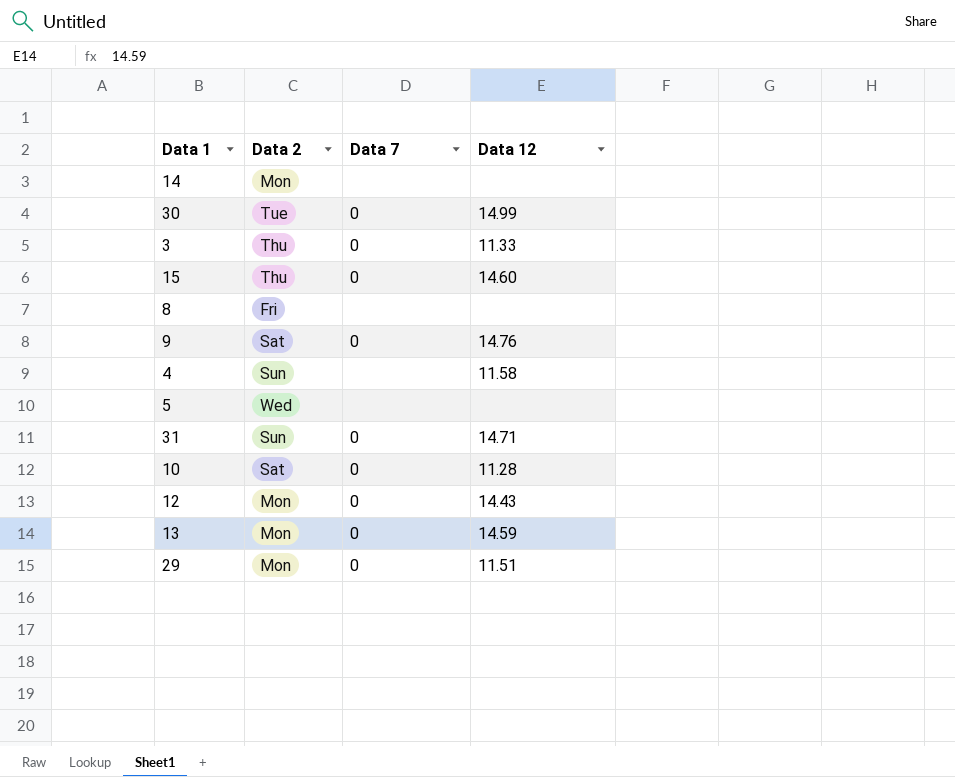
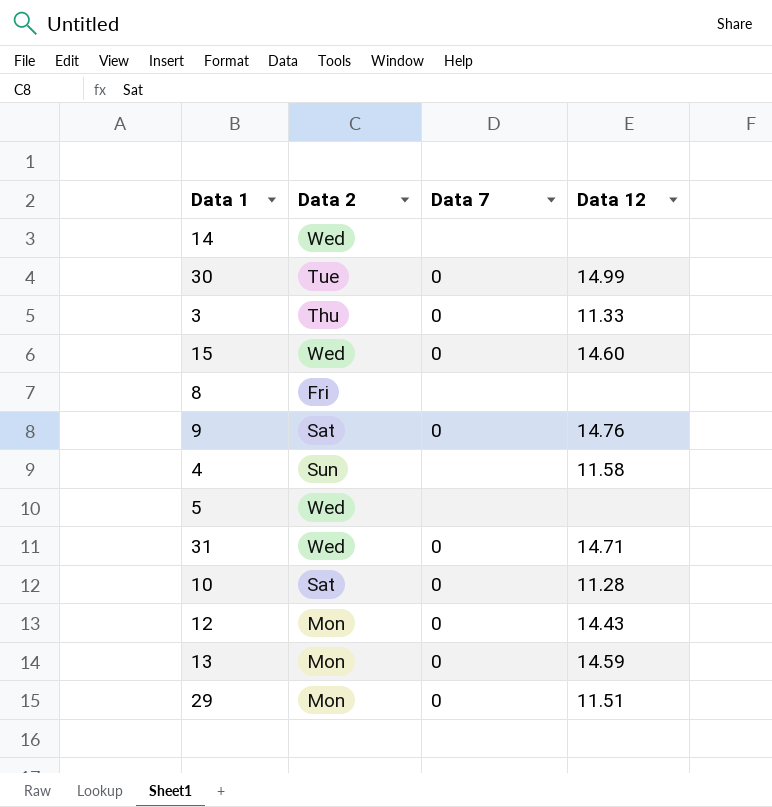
14 | Data 2: Mon -> Wed
15 | Data 2: Thu -> Wed
31 | Data 2: Sun -> Wed

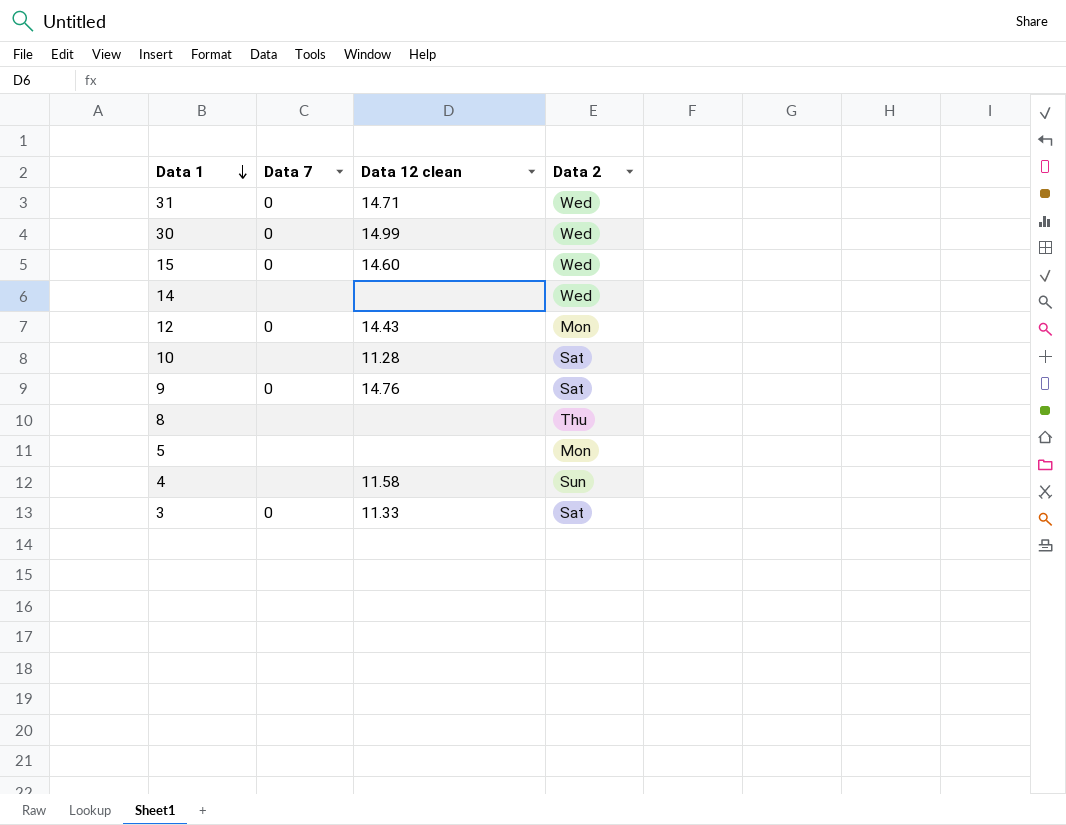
row order: none -> Data 1 descending
column name: Data 12 -> Data 12 clean
column Data 2 | position: 2 -> 4
row 13: Mon | 0 | 14.59 -> none
row 29: Mon | 0 | 11.51 -> none
30 | Data 2: Tue -> Wed
10 | Data 7: 0 -> none
8 | Data 2: Fri -> Thu
5 | Data 2: Wed -> Mon
3 | Data 2: Thu -> Sat

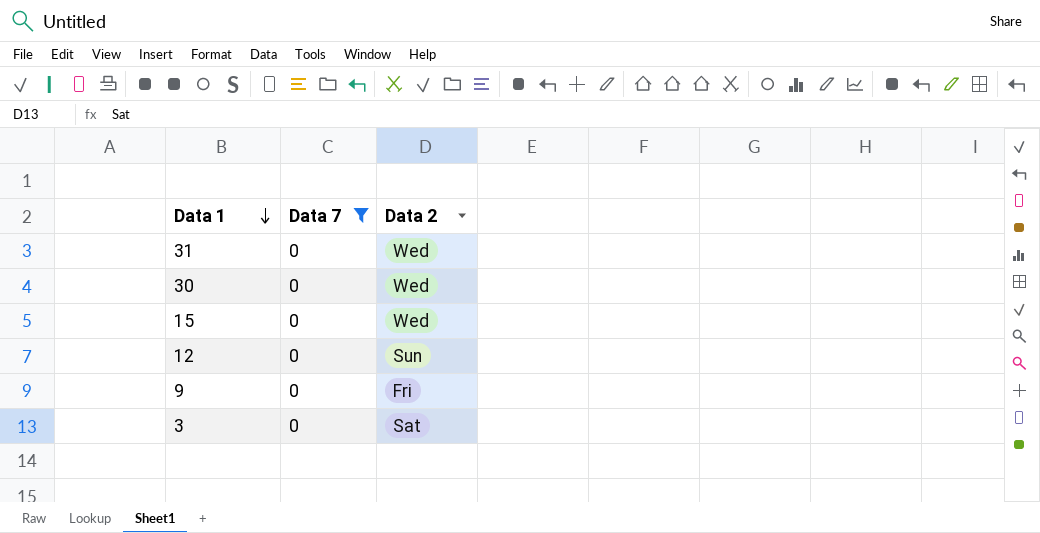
filter: none -> Data 7 = 0
column Data 12 clean | position: 3 -> none
12 | Data 2: Mon -> Sun
9 | Data 2: Sat -> Fri

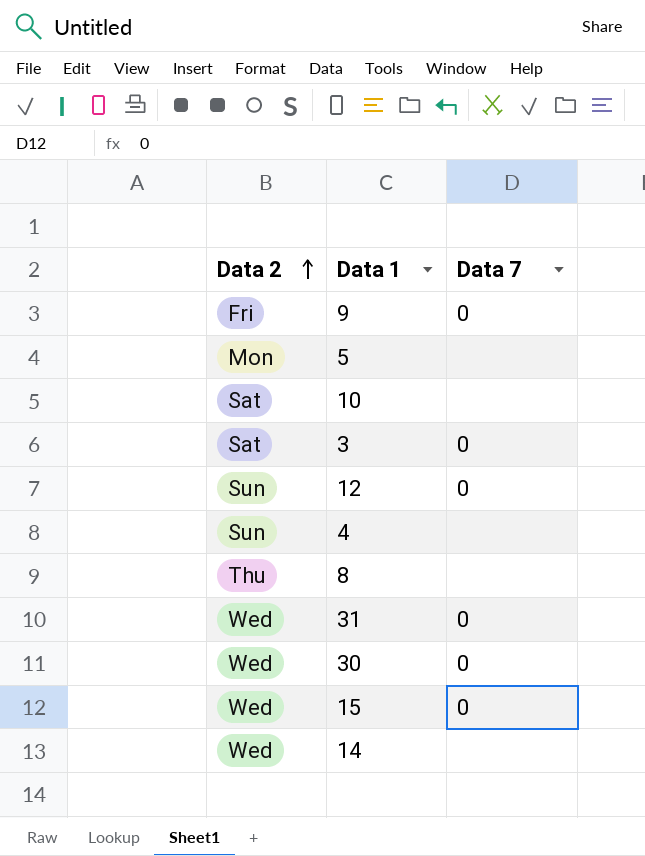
filter: Data 7 = 0 -> none
row order: Data 1 descending -> Data 2 ascending
column Data 2 | position: 3 -> 1

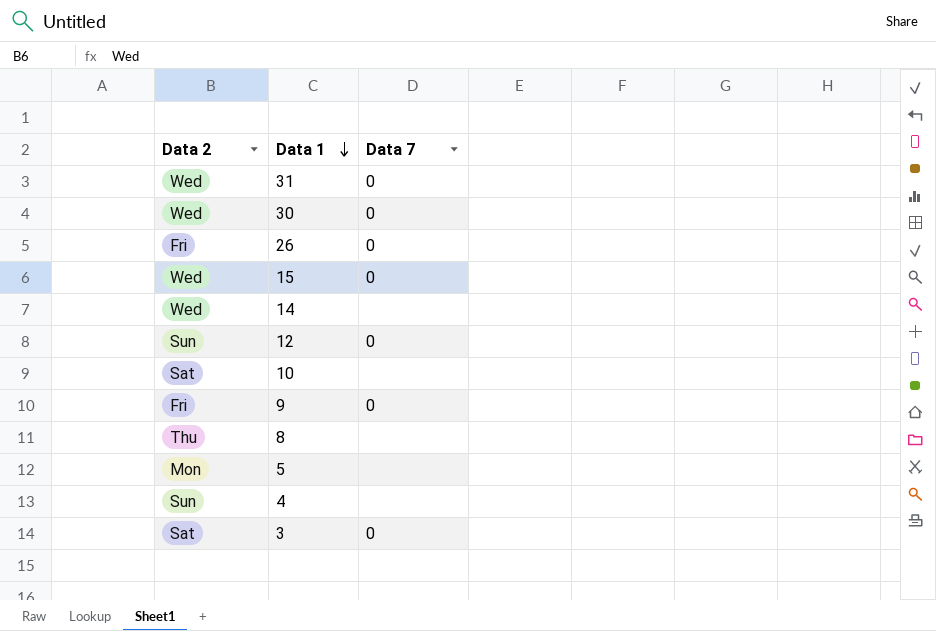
row order: Data 2 ascending -> Data 1 descending
row 26: none -> Fri | 0

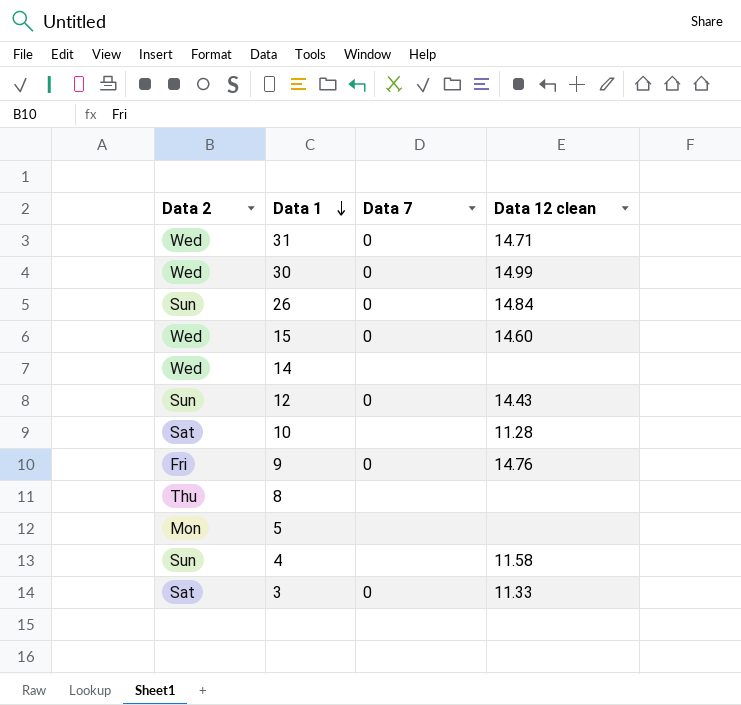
column Data 12 clean | position: none -> 4
26 | Data 2: Fri -> Sun

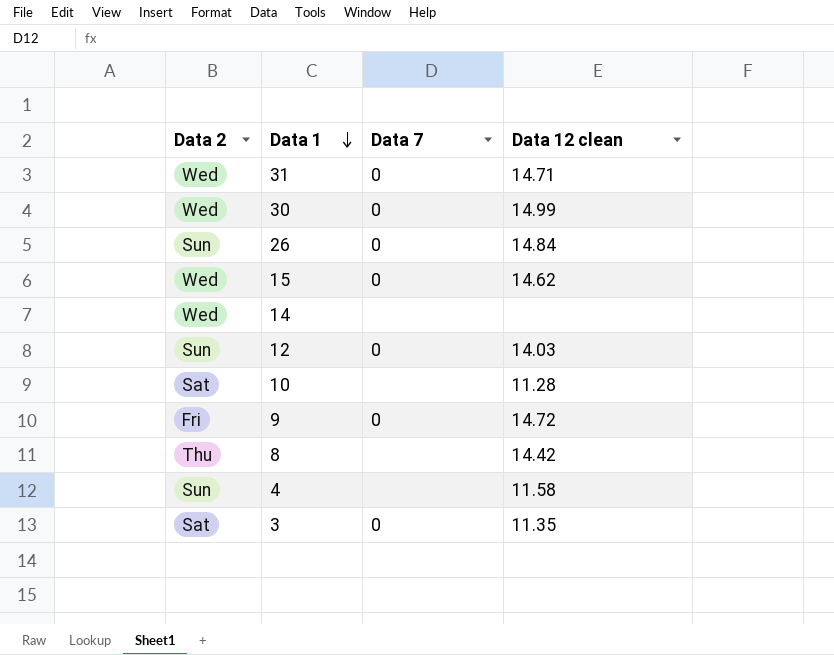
row 5: Mon | none | none -> none
15 | Data 12 clean: 14.60 -> 14.62
12 | Data 12 clean: 14.43 -> 14.03
9 | Data 12 clean: 14.76 -> 14.72
8 | Data 12 clean: none -> 14.42
3 | Data 12 clean: 11.33 -> 11.35

